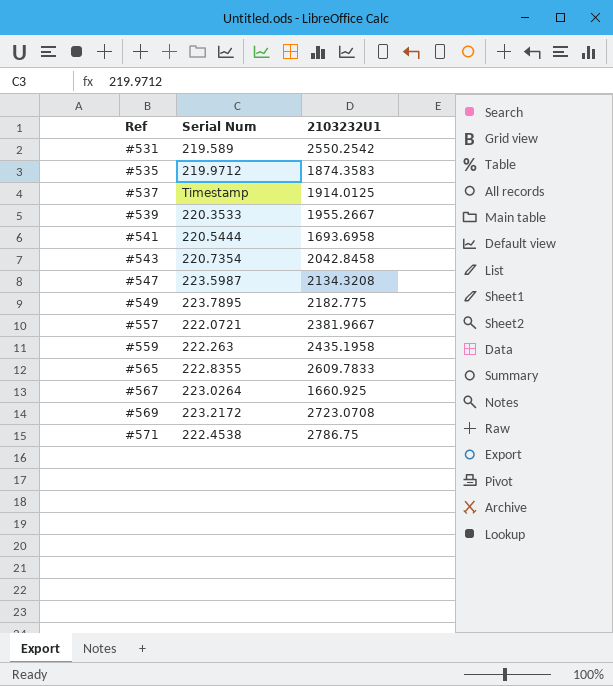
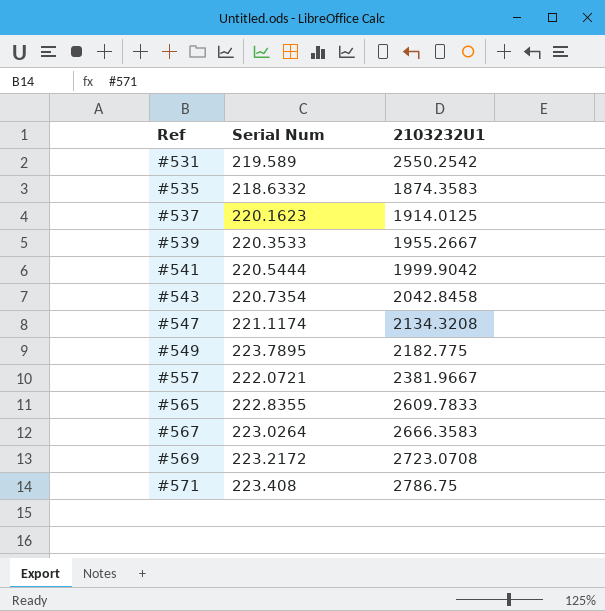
row #559: 222.263 | 2435.1958 -> none
#535 | Serial Num: 219.9712 -> 218.6332
#537 | Serial Num: Timestamp -> 220.1623
#541 | 2103232U1: 1693.6958 -> 1999.9042
#547 | Serial Num: 223.5987 -> 221.1174
#567 | 2103232U1: 1660.925 -> 2666.3583
#571 | Serial Num: 222.4538 -> 223.408

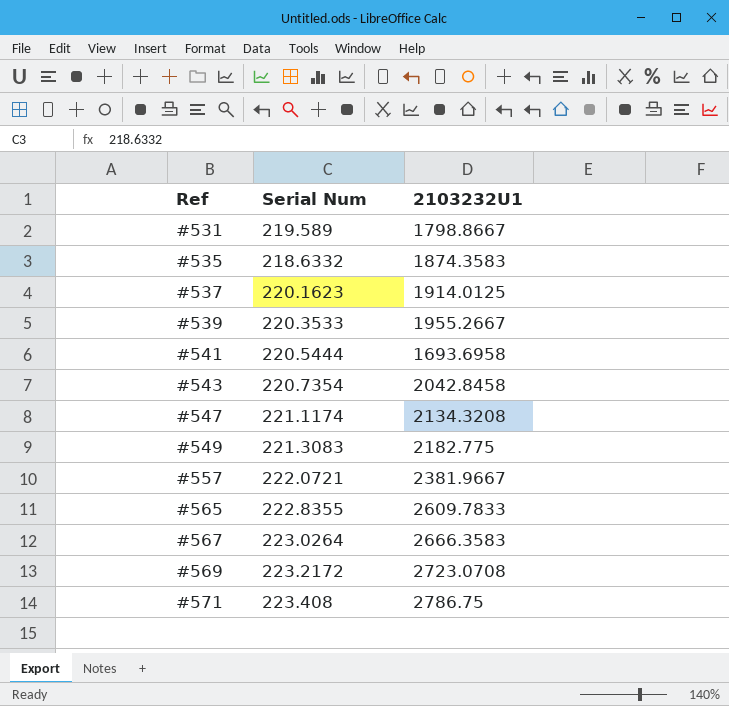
#531 | 2103232U1: 2550.2542 -> 1798.8667
#541 | 2103232U1: 1999.9042 -> 1693.6958
#549 | Serial Num: 223.7895 -> 221.3083

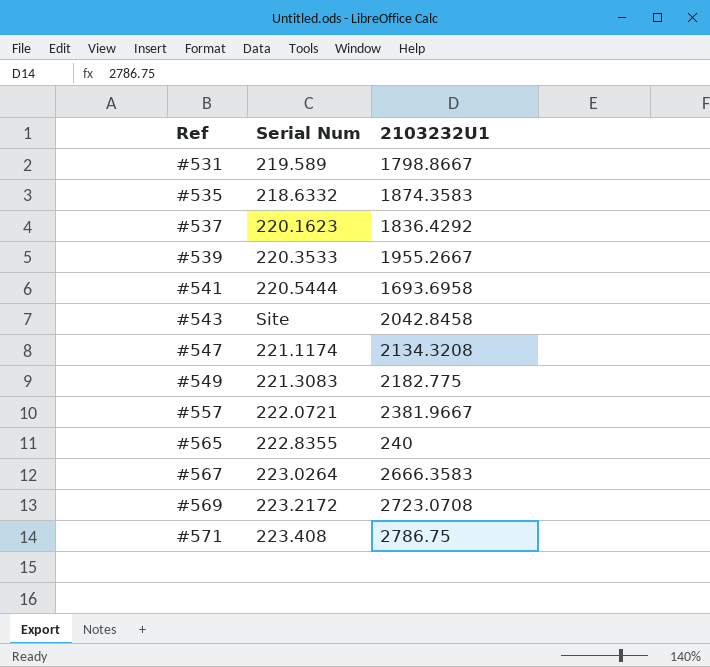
#537 | 2103232U1: 1914.0125 -> 1836.4292
#543 | Serial Num: 220.7354 -> Site
#565 | 2103232U1: 2609.7833 -> 240

